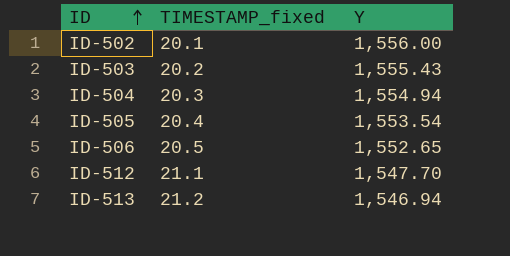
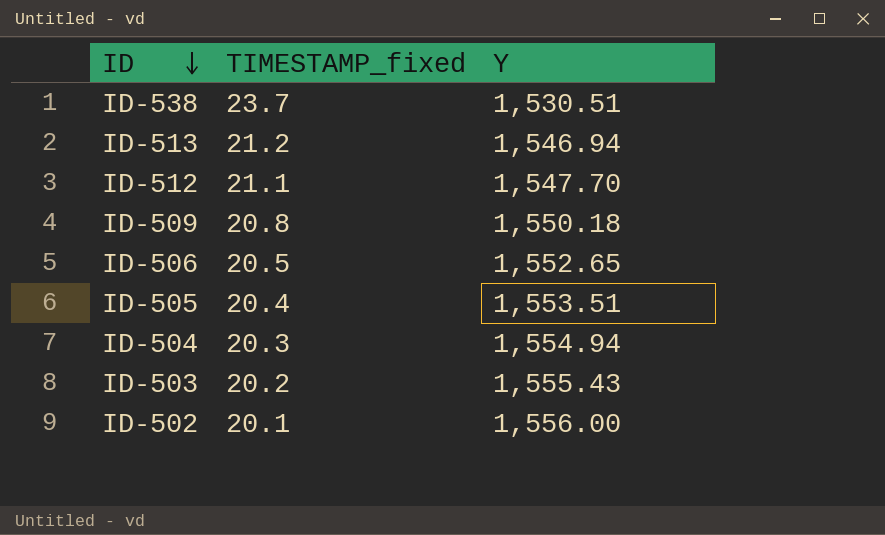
row order: ID ascending -> ID descending
row ID-538: none -> 23.7 | 1,530.51
row ID-509: none -> 20.8 | 1,550.18
ID-505 | Y: 1,553.54 -> 1,553.51

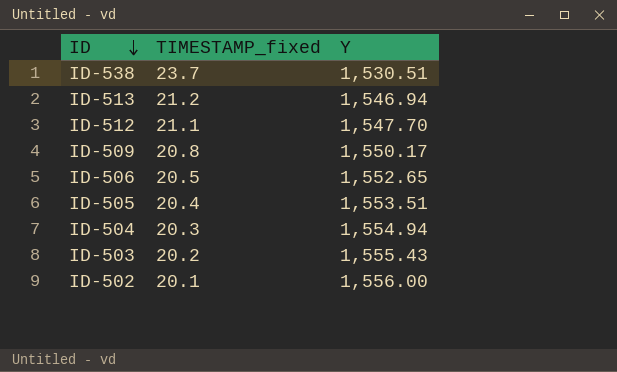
ID-509 | Y: 1,550.18 -> 1,550.17

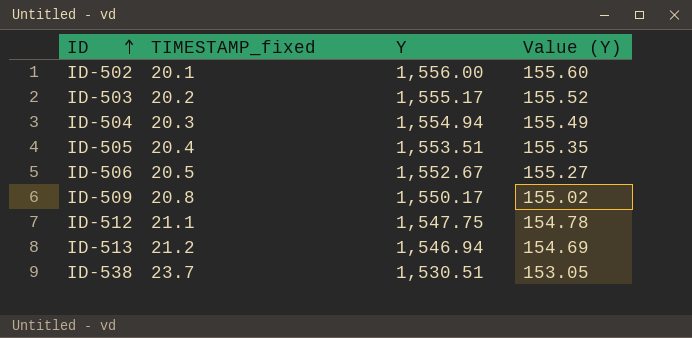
row order: ID descending -> ID ascending
column Value (Y) | formula: none -> [Y] * 0.1
ID-503 | Y: 1,555.43 -> 1,555.17
ID-506 | Y: 1,552.65 -> 1,552.67
ID-512 | Y: 1,547.70 -> 1,547.75

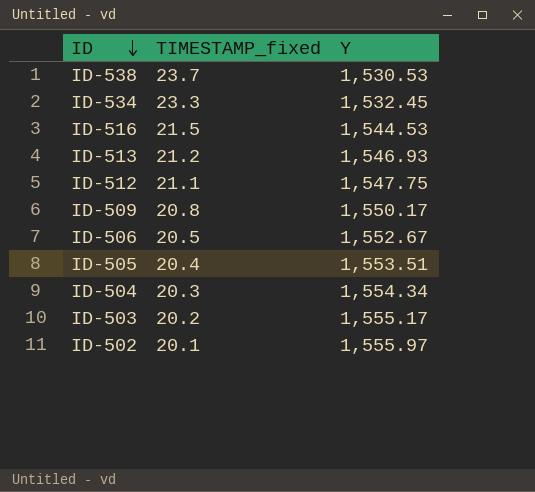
row order: ID ascending -> ID descending
column Value (Y) | formula: [Y] * 0.1 -> none
ID-538 | Y: 1,530.51 -> 1,530.53
row ID-534: none -> 23.3 | 1,532.45
row ID-516: none -> 21.5 | 1,544.53
ID-513 | Y: 1,546.94 -> 1,546.93
ID-504 | Y: 1,554.94 -> 1,554.34
ID-502 | Y: 1,556.00 -> 1,555.97

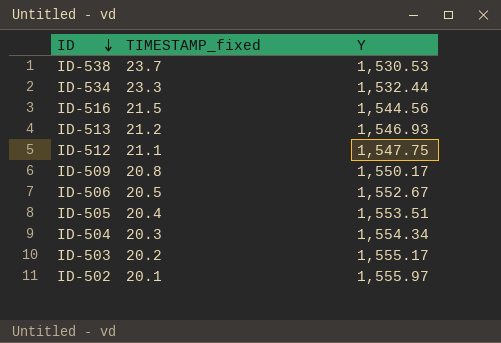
ID-534 | Y: 1,532.45 -> 1,532.44
ID-516 | Y: 1,544.53 -> 1,544.56

